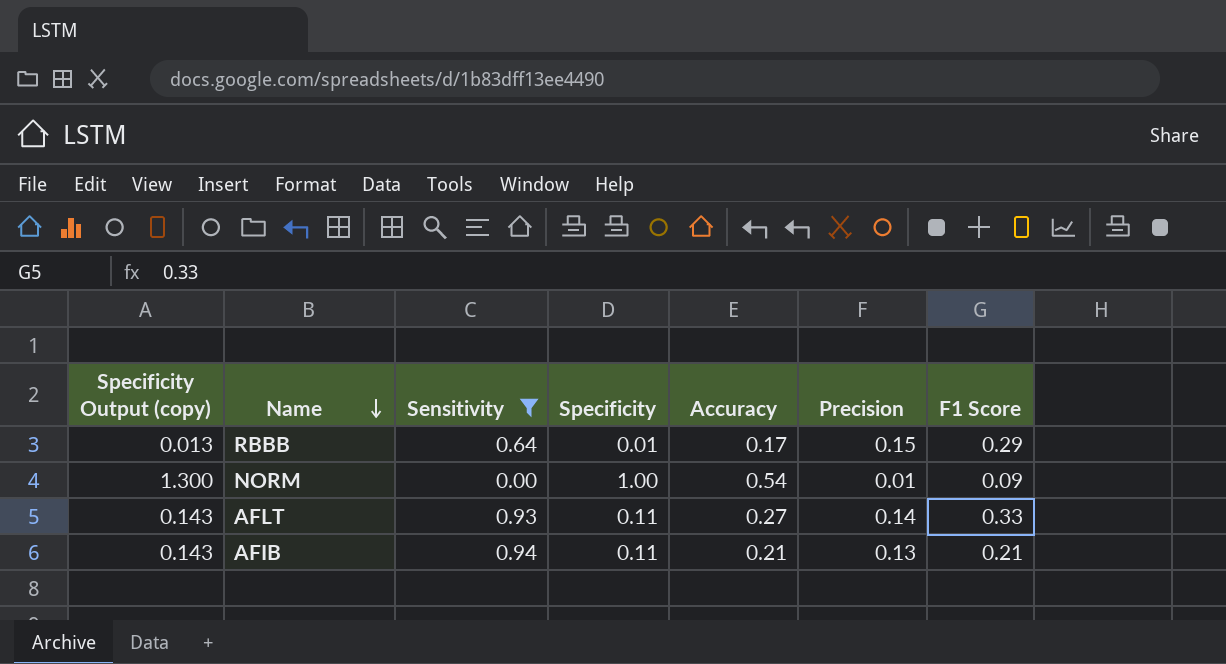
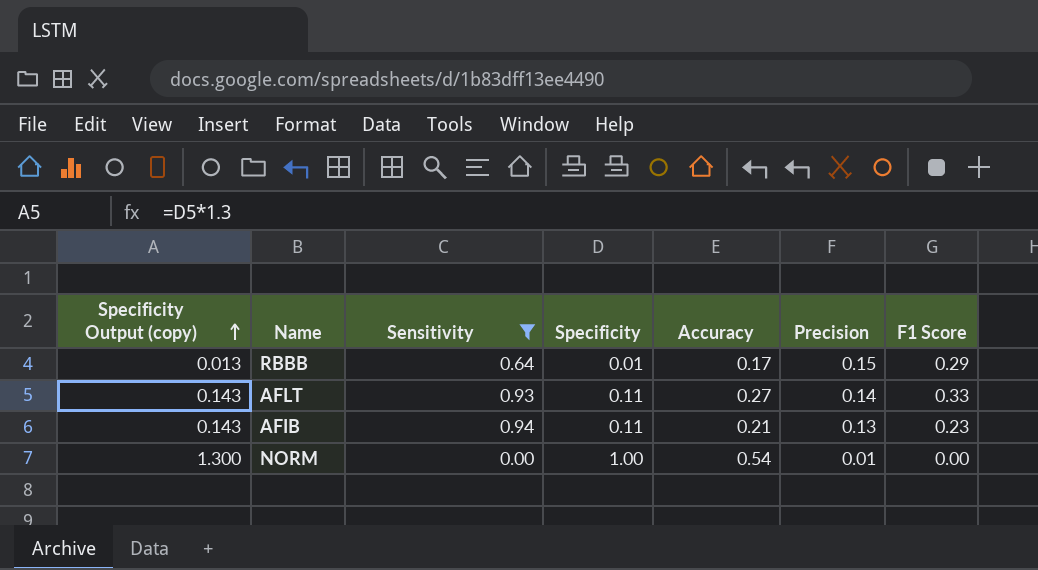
row order: Name descending -> Specificity Output (copy) ascending
AFIB | F1 Score: 0.21 -> 0.23
NORM | F1 Score: 0.09 -> 0.00

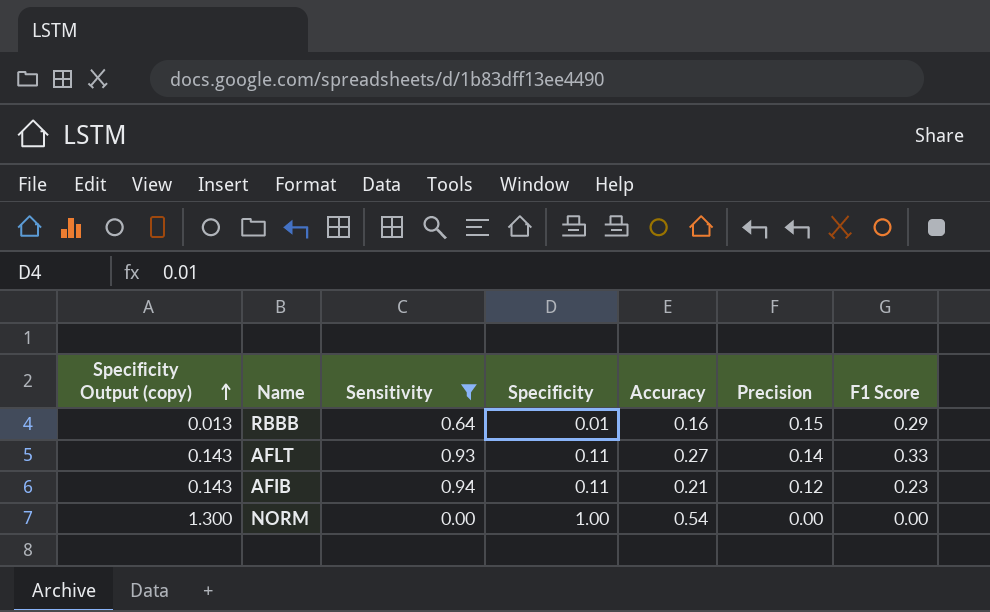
RBBB | Accuracy: 0.17 -> 0.16
AFIB | Precision: 0.13 -> 0.12
NORM | Precision: 0.01 -> 0.00

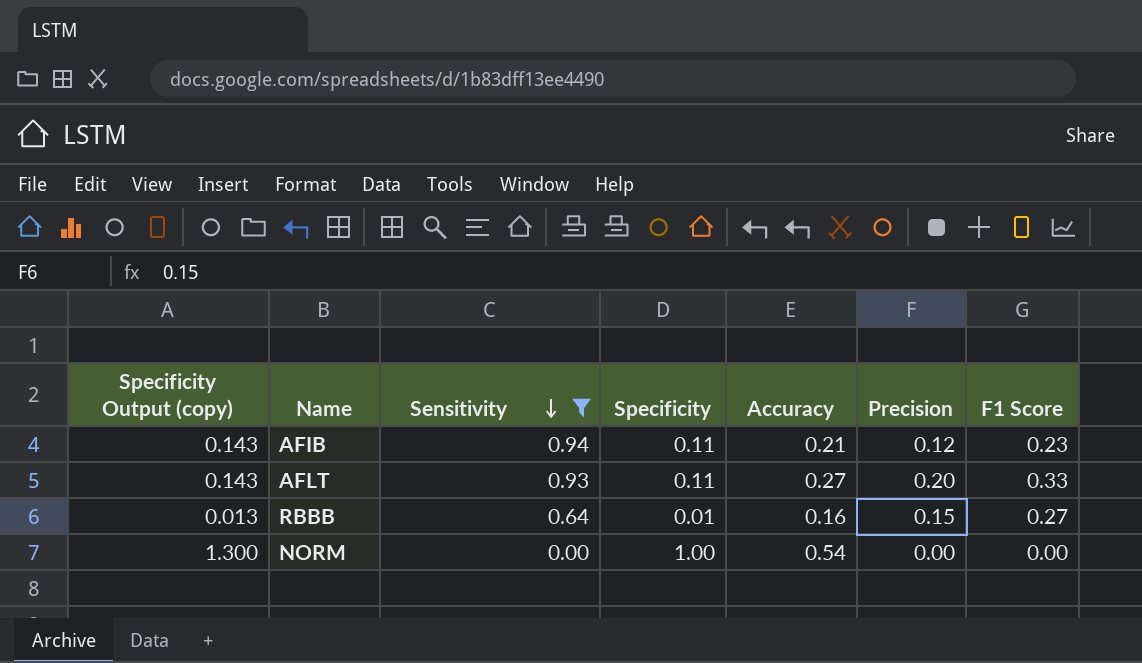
row order: Specificity Output (copy) ascending -> Sensitivity descending
AFLT | Precision: 0.14 -> 0.20
RBBB | F1 Score: 0.29 -> 0.27

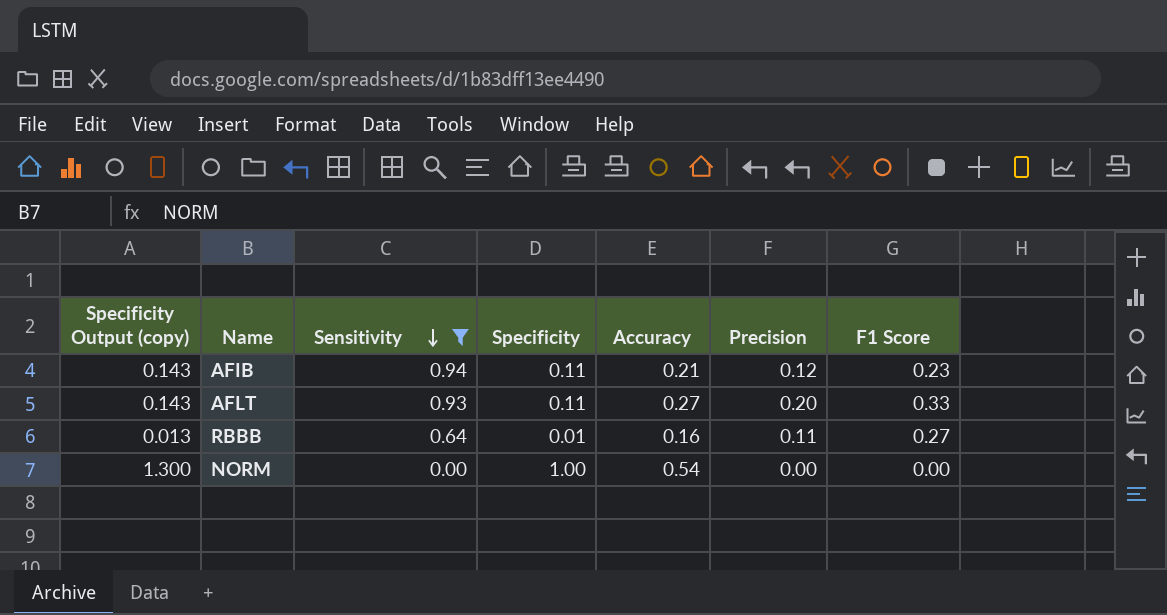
RBBB | Precision: 0.15 -> 0.11

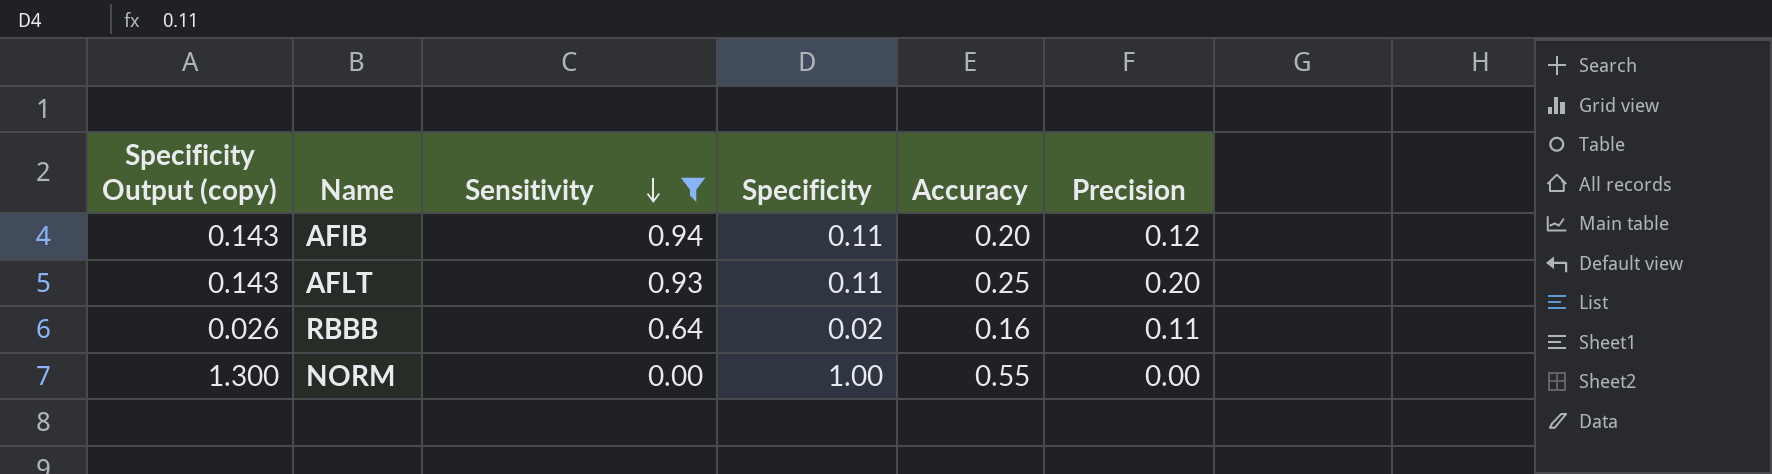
column F1 Score | position: 7 -> none
AFIB | Accuracy: 0.21 -> 0.20
AFLT | Accuracy: 0.27 -> 0.25
RBBB | Specificity Output (copy): 0.013 -> 0.026
RBBB | Specificity: 0.01 -> 0.02
NORM | Accuracy: 0.54 -> 0.55

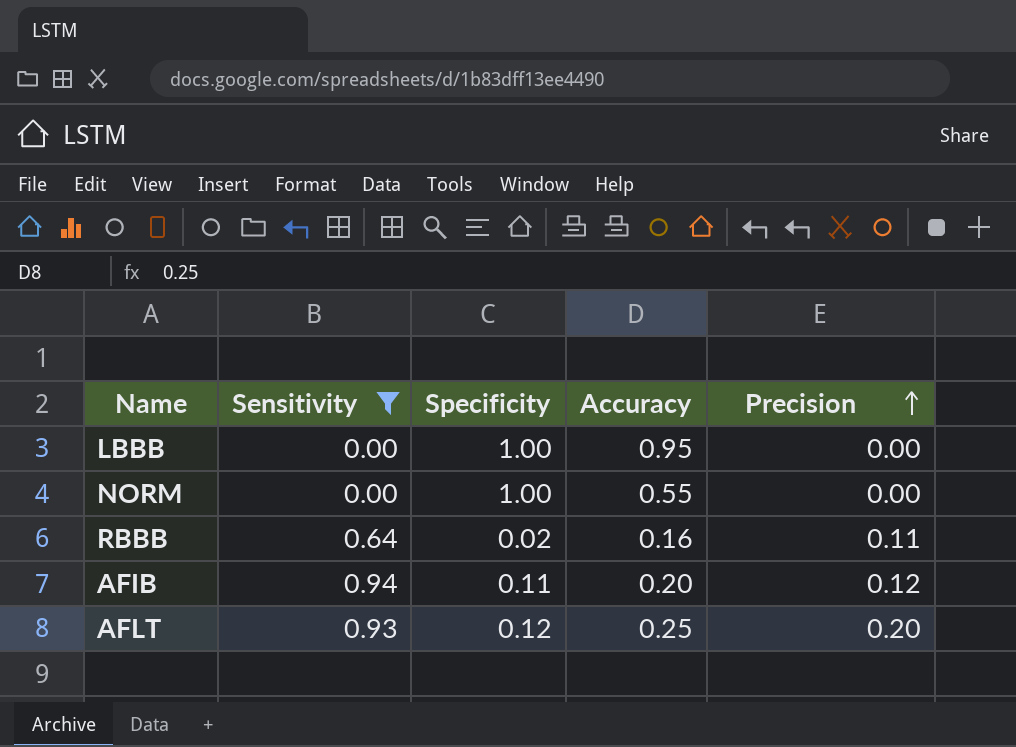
row order: Sensitivity descending -> Precision ascending
column Specificity Output (copy) | formula: [Specificity] * 1.3 -> none
row LBBB: none -> 0.00 | 1.00 | 0.95 | 0.00
AFLT | Specificity: 0.11 -> 0.12

